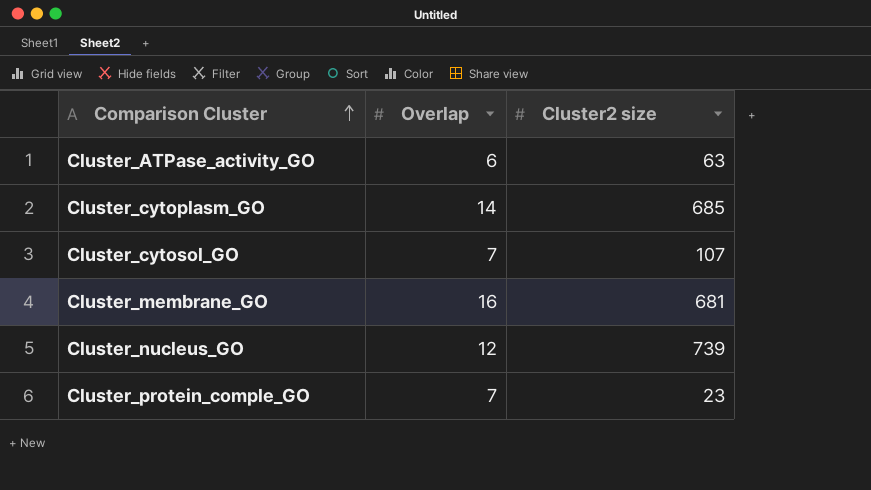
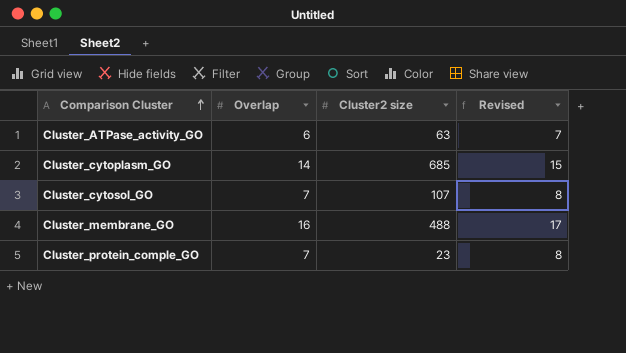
column Revised | formula: none -> [Overlap] + 1
row Cluster_nucleus_GO: 12 | 739 -> none
Cluster_membrane_GO | Cluster2 size: 681 -> 488

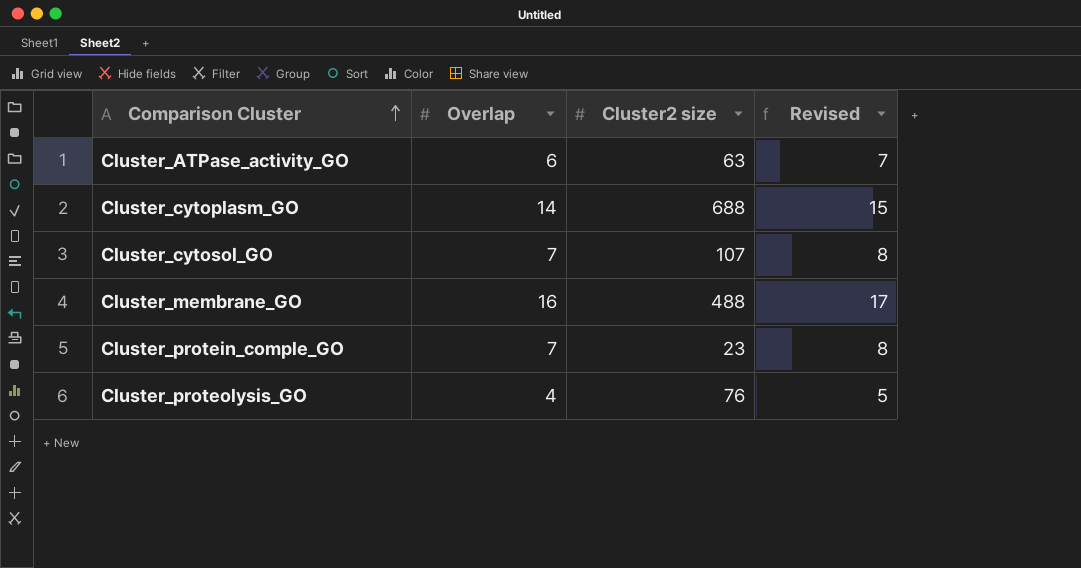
Cluster_cytoplasm_GO | Cluster2 size: 685 -> 688
row Cluster_proteolysis_GO: none -> 4 | 76 | 5

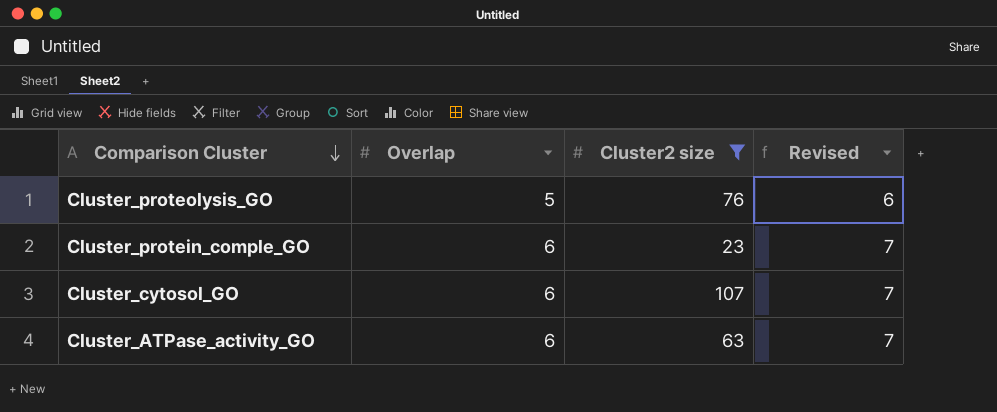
filter: none -> Cluster2 size <= 107
row order: Comparison Cluster ascending -> Comparison Cluster descending
Cluster_proteolysis_GO | Overlap: 4 -> 5
Cluster_proteolysis_GO | Revised: 5 -> 6
Cluster_protein_comple_GO | Overlap: 7 -> 6
Cluster_protein_comple_GO | Revised: 8 -> 7
Cluster_cytosol_GO | Overlap: 7 -> 6
Cluster_cytosol_GO | Revised: 8 -> 7

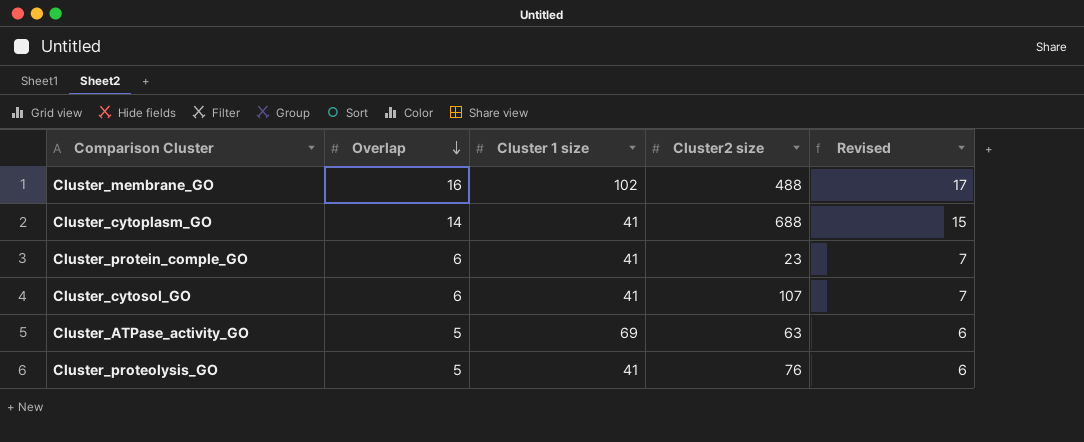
filter: Cluster2 size <= 107 -> none
row order: Comparison Cluster descending -> Overlap descending
column Cluster 1 size | position: none -> 3
Cluster_ATPase_activity_GO | Overlap: 6 -> 5
Cluster_ATPase_activity_GO | Revised: 7 -> 6

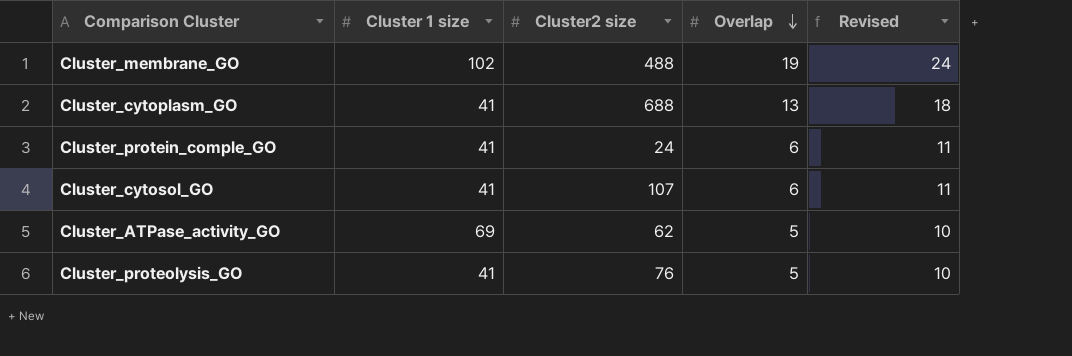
column Overlap | position: 2 -> 4
column Revised | formula: [Overlap] + 1 -> [Overlap] + 5
Cluster_membrane_GO | Overlap: 16 -> 19
Cluster_cytoplasm_GO | Overlap: 14 -> 13
Cluster_protein_comple_GO | Cluster2 size: 23 -> 24
Cluster_ATPase_activity_GO | Cluster2 size: 63 -> 62

